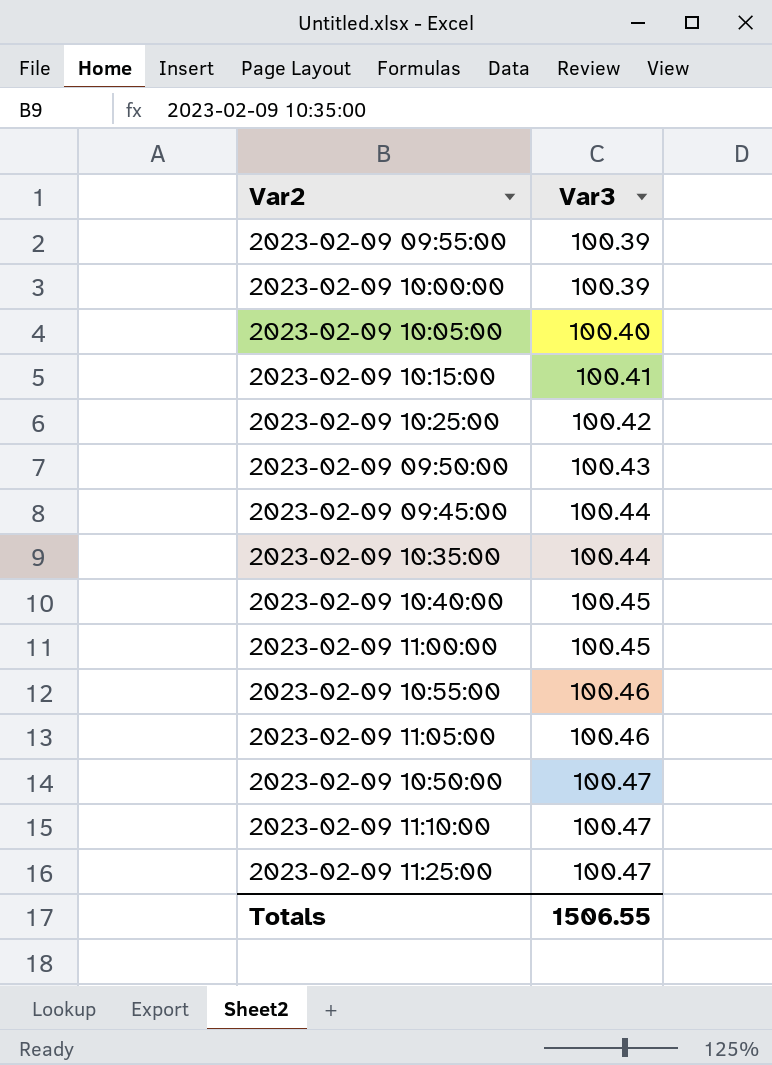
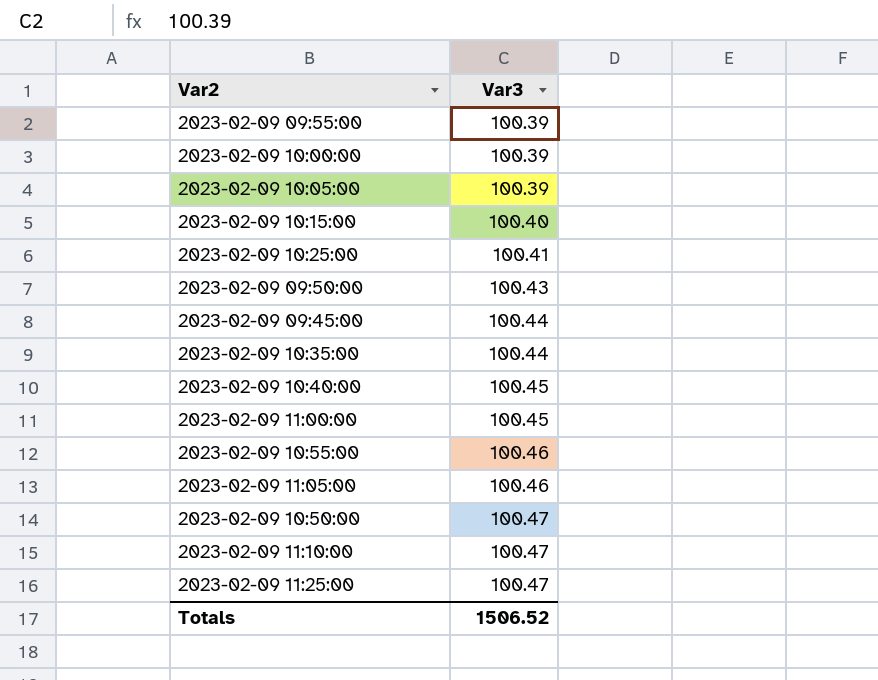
2023-02-09 10:05:00 | Var3: 100.40 -> 100.39
2023-02-09 10:15:00 | Var3: 100.41 -> 100.40
2023-02-09 10:25:00 | Var3: 100.42 -> 100.41
Totals | Var3: 1506.55 -> 1506.52

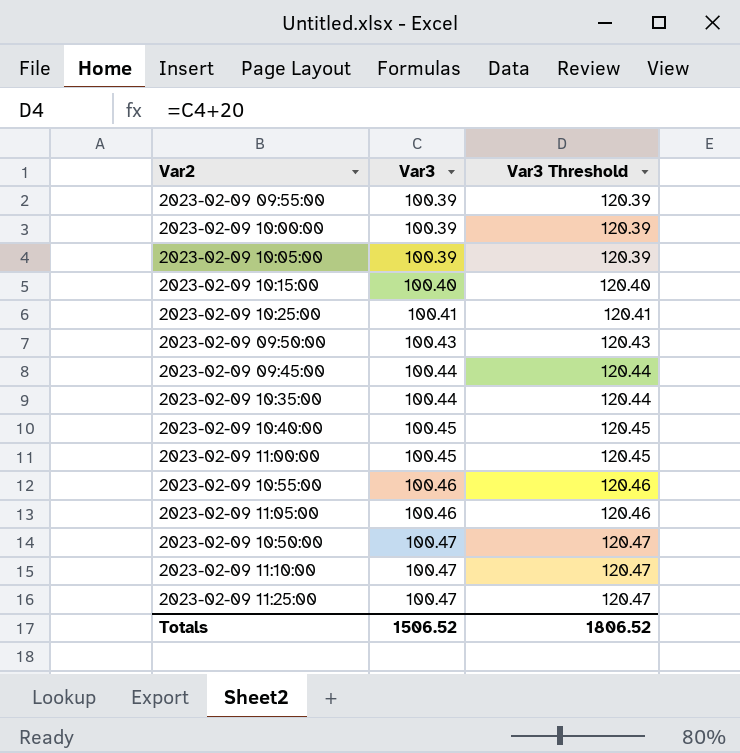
column Var3 Threshold | formula: none -> [Var3] + 20

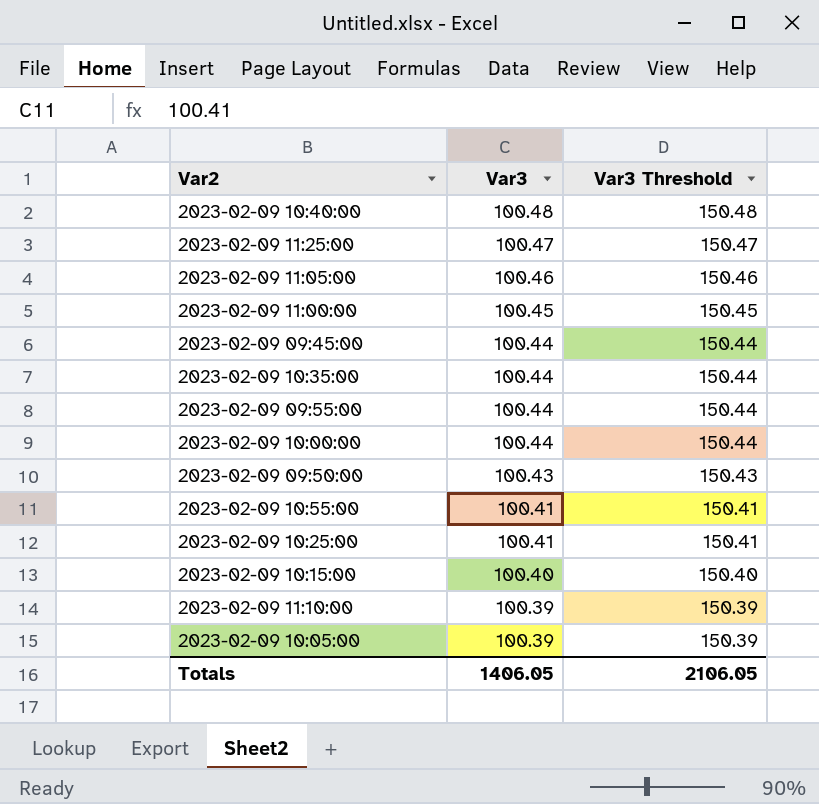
row order: Var3 ascending -> Var3 descending
column Var3 Threshold | formula: [Var3] + 20 -> [Var3] + 50
row 2023-02-09 10:50:00: 100.47 | 120.47 -> none
2023-02-09 10:40:00 | Var3: 100.45 -> 100.48
2023-02-09 09:55:00 | Var3: 100.39 -> 100.44
2023-02-09 10:00:00 | Var3: 100.39 -> 100.44
2023-02-09 10:55:00 | Var3: 100.46 -> 100.41
2023-02-09 11:10:00 | Var3: 100.47 -> 100.39
Totals | Var3: 1506.52 -> 1406.05
Totals | Var3 Threshold: 1806.52 -> 2106.05

